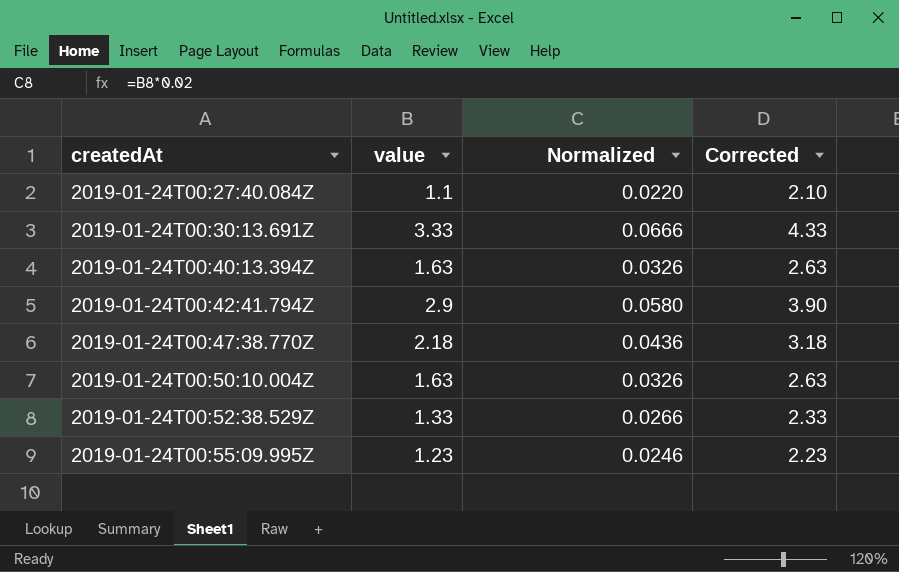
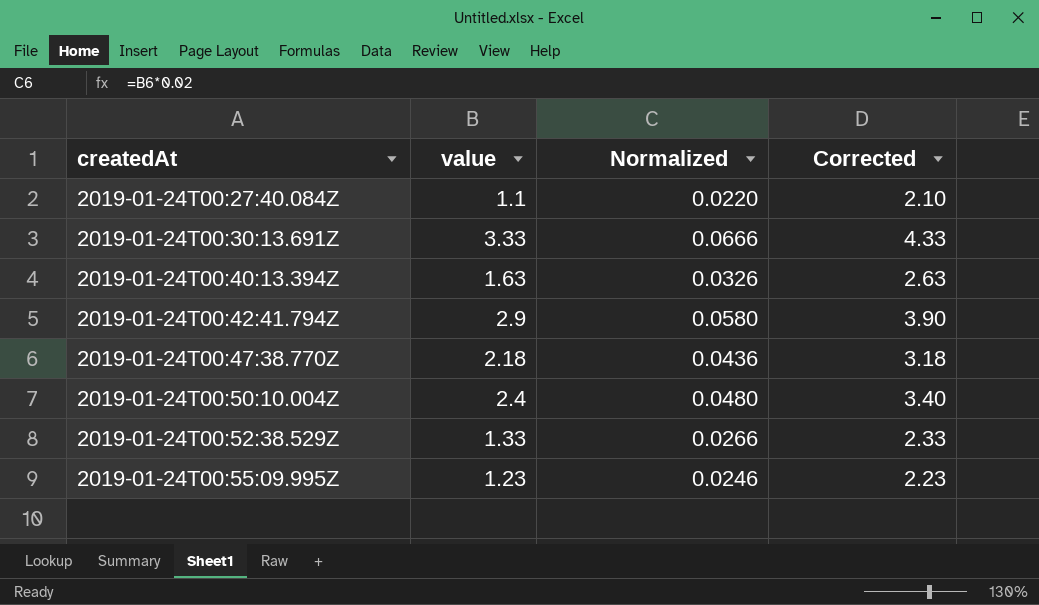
2019-01-24T00:50:10.004Z | value: 1.63 -> 2.4
2019-01-24T00:50:10.004Z | Normalized: 0.0326 -> 0.0480
2019-01-24T00:50:10.004Z | Corrected: 2.63 -> 3.40

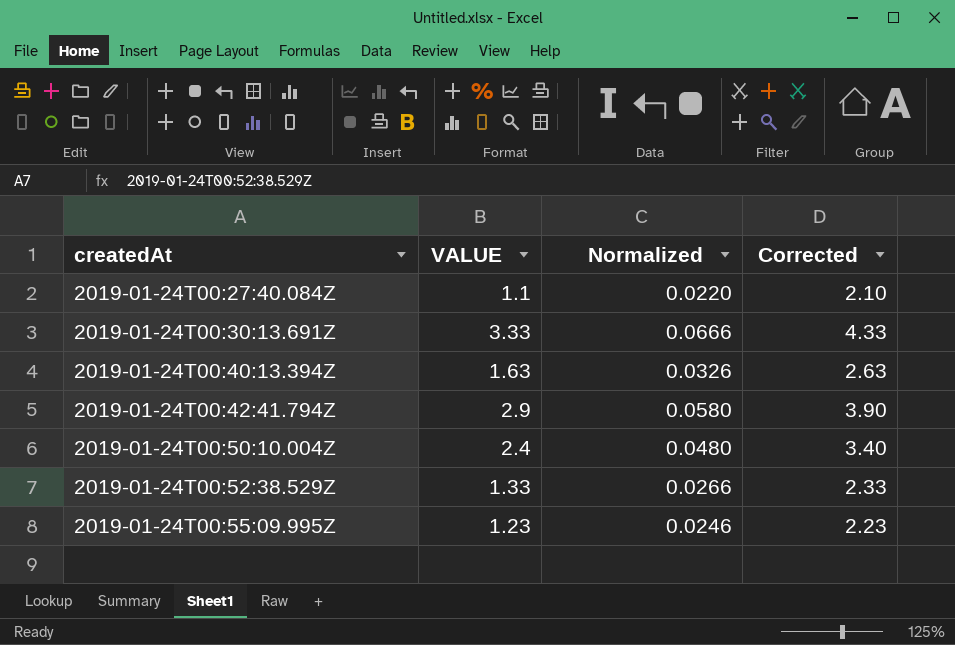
column name: value -> VALUE
row 2019-01-24T00:47:38.770Z: 2.18 | 0.0436 | 3.18 -> none

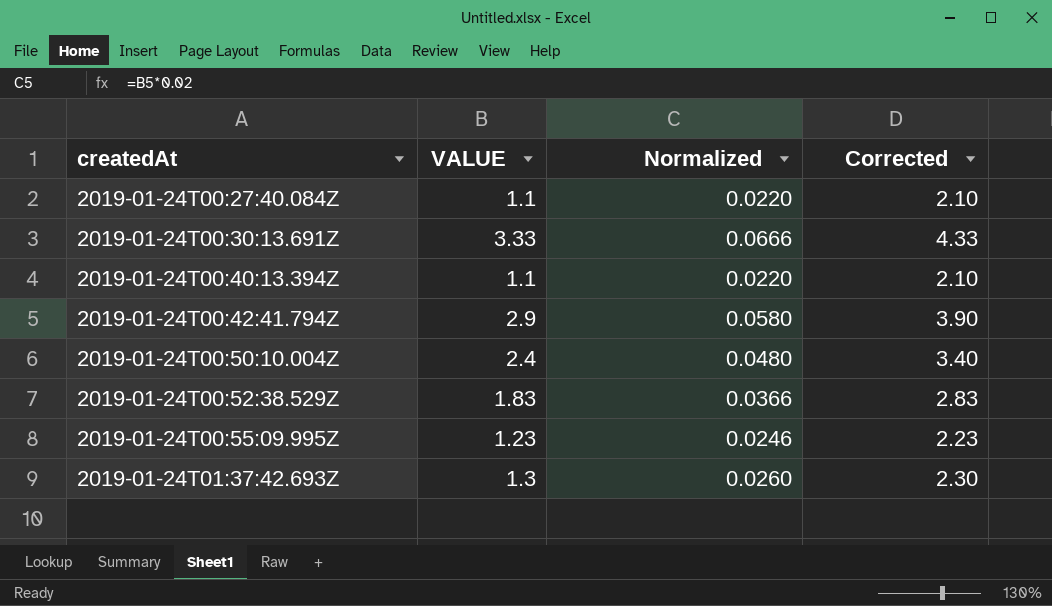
2019-01-24T00:40:13.394Z | VALUE: 1.63 -> 1.1
2019-01-24T00:40:13.394Z | Normalized: 0.0326 -> 0.0220
2019-01-24T00:40:13.394Z | Corrected: 2.63 -> 2.10
2019-01-24T00:52:38.529Z | VALUE: 1.33 -> 1.83
2019-01-24T00:52:38.529Z | Normalized: 0.0266 -> 0.0366
2019-01-24T00:52:38.529Z | Corrected: 2.33 -> 2.83
row 2019-01-24T01:37:42.693Z: none -> 1.3 | 0.0260 | 2.30

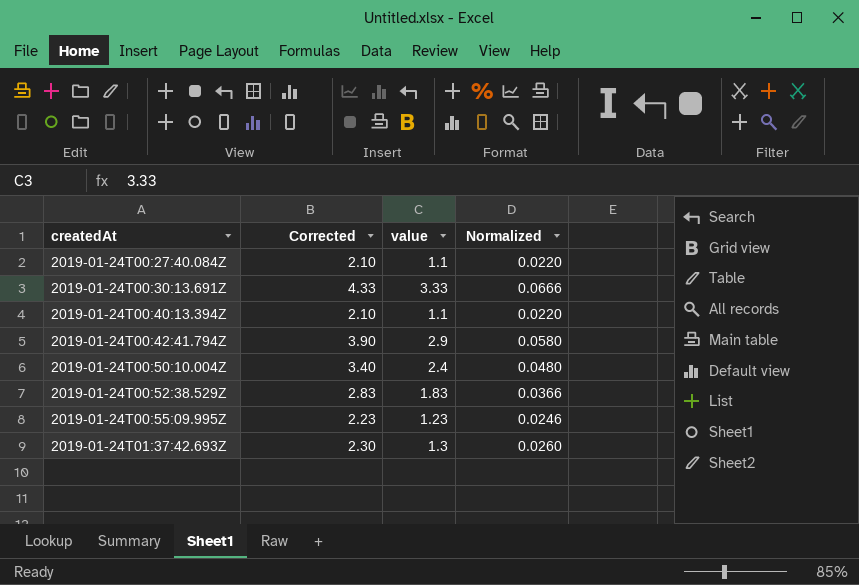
column Corrected | position: 4 -> 2
column name: VALUE -> value

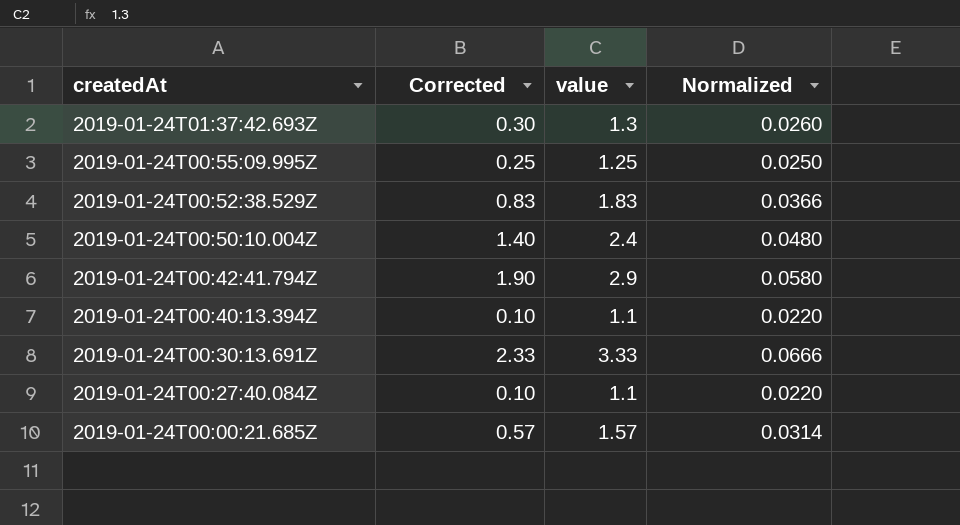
row order: createdAt ascending -> createdAt descending
column Corrected | formula: [value] + 1 -> [value] - 1
2019-01-24T00:55:09.995Z | value: 1.23 -> 1.25
2019-01-24T00:55:09.995Z | Normalized: 0.0246 -> 0.0250
row 2019-01-24T00:00:21.685Z: none -> 0.57 | 1.57 | 0.0314

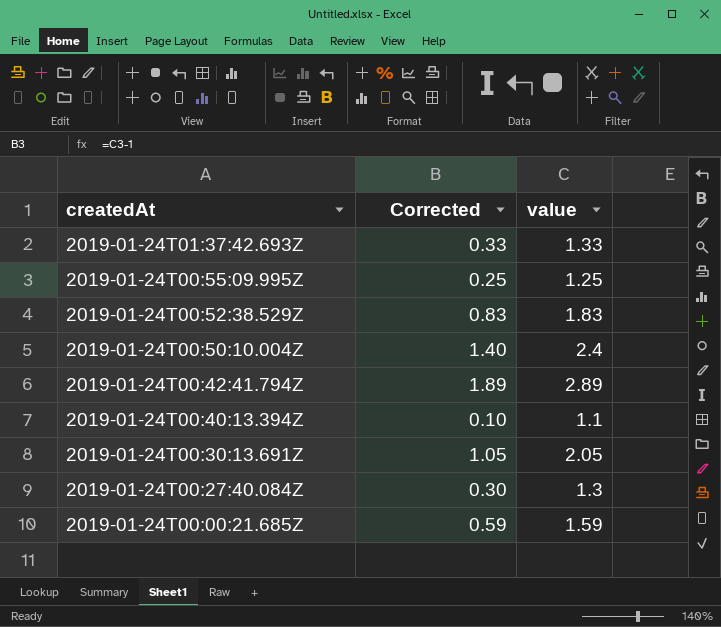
column Normalized | formula: [value] * 0.02 -> none
2019-01-24T01:37:42.693Z | Corrected: 0.30 -> 0.33
2019-01-24T01:37:42.693Z | value: 1.3 -> 1.33
2019-01-24T00:42:41.794Z | Corrected: 1.90 -> 1.89
2019-01-24T00:42:41.794Z | value: 2.9 -> 2.89
2019-01-24T00:30:13.691Z | Corrected: 2.33 -> 1.05
2019-01-24T00:30:13.691Z | value: 3.33 -> 2.05
2019-01-24T00:27:40.084Z | Corrected: 0.10 -> 0.30
2019-01-24T00:27:40.084Z | value: 1.1 -> 1.3
2019-01-24T00:00:21.685Z | Corrected: 0.57 -> 0.59
2019-01-24T00:00:21.685Z | value: 1.57 -> 1.59

